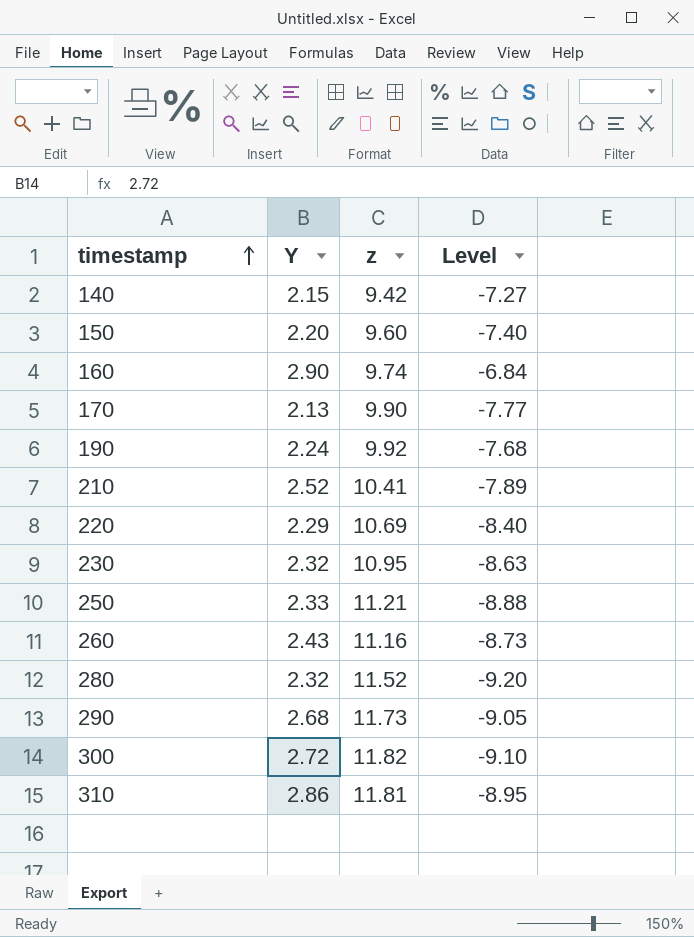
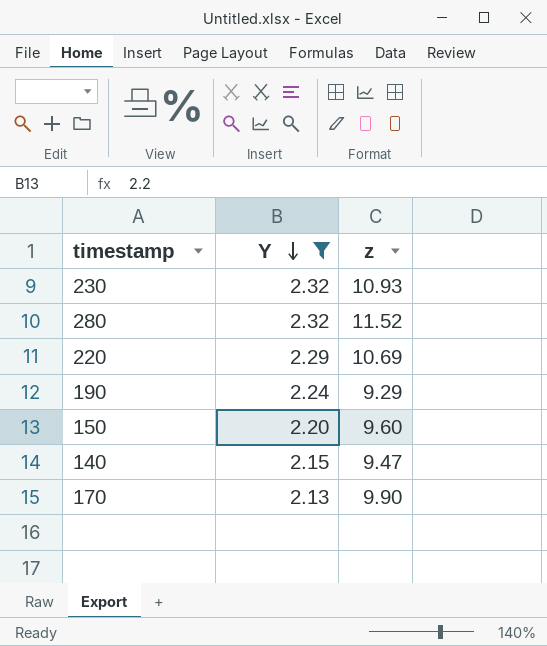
filter: none -> Y <= 2.32
row order: timestamp ascending -> Y descending
column Level | formula: [Y] - [z] -> none
230 | z: 10.95 -> 10.93
190 | z: 9.92 -> 9.29
140 | z: 9.42 -> 9.47

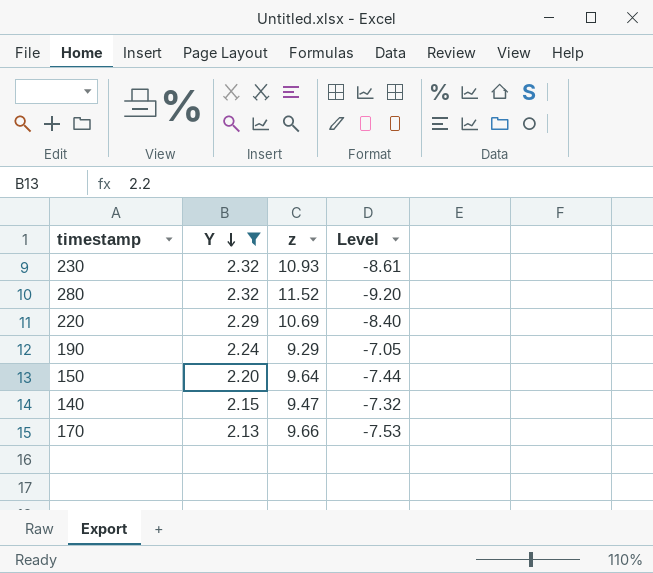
column Level | formula: none -> [Y] - [z]
150 | z: 9.60 -> 9.64
170 | z: 9.90 -> 9.66

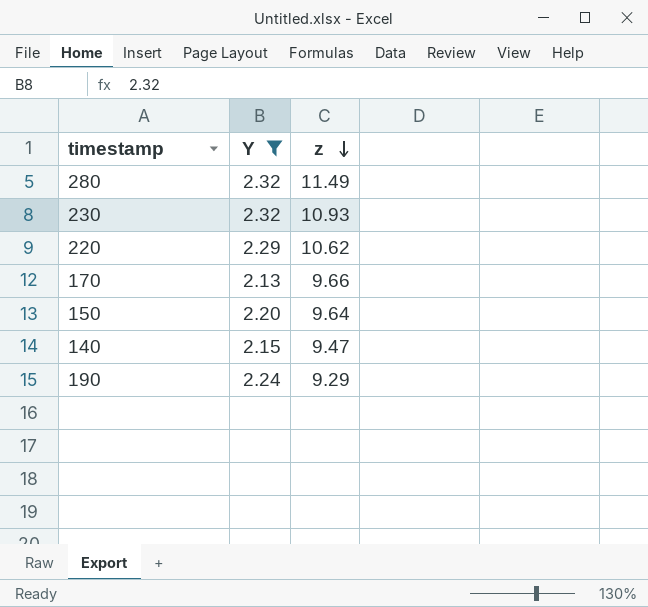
row order: Y descending -> z descending
column Level | formula: [Y] - [z] -> none
280 | z: 11.52 -> 11.49
220 | z: 10.69 -> 10.62

